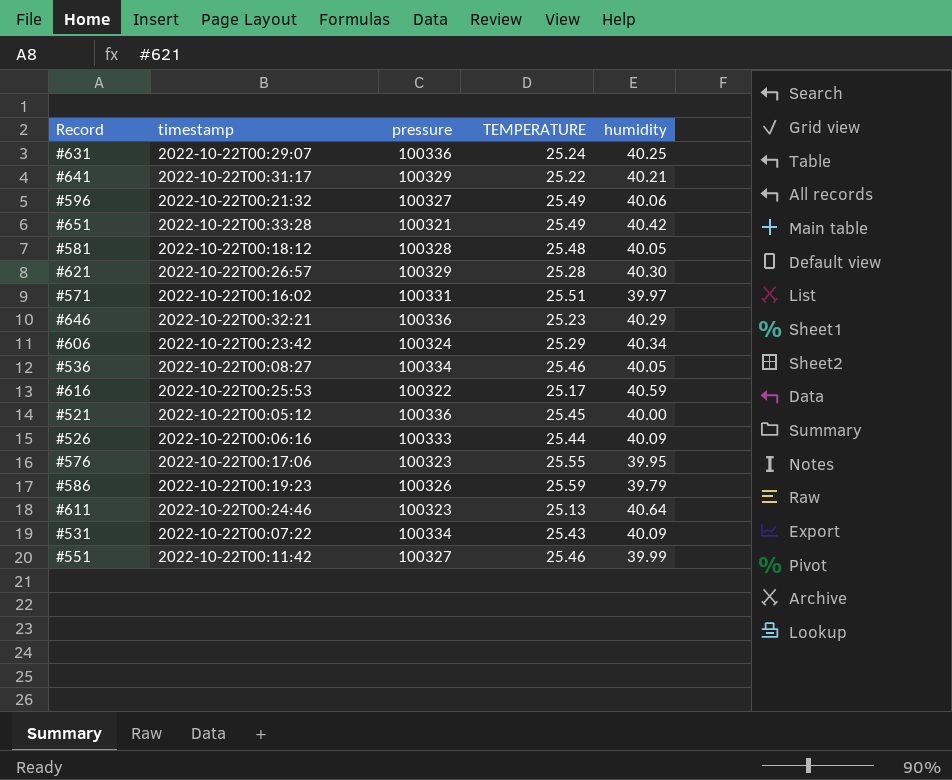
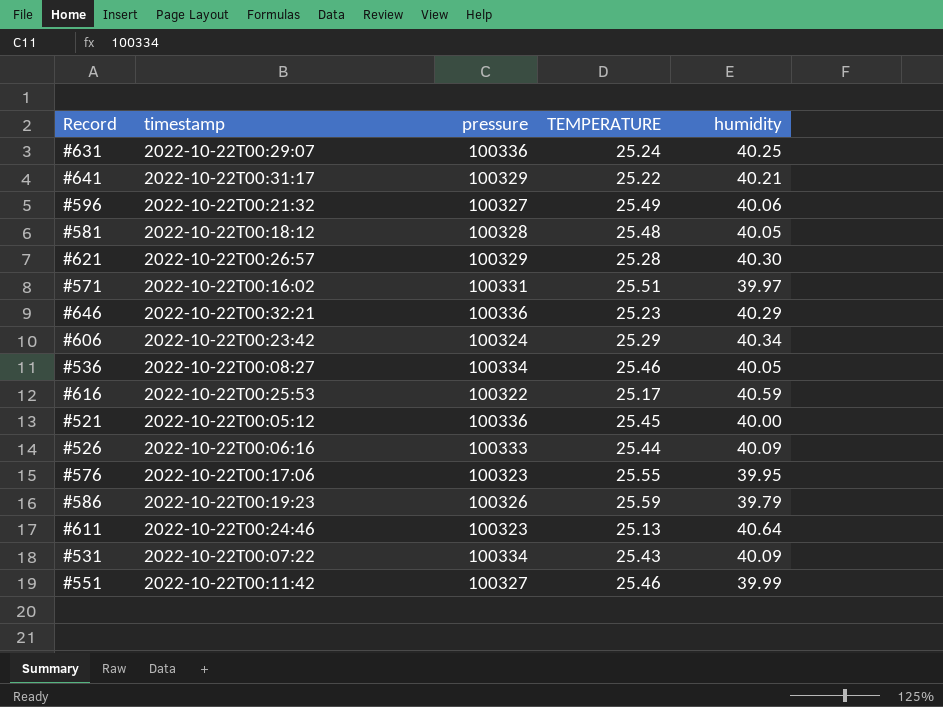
row #651: 2022-10-22T00:33:28 | 100321 | 25.49 | 40.42 -> none

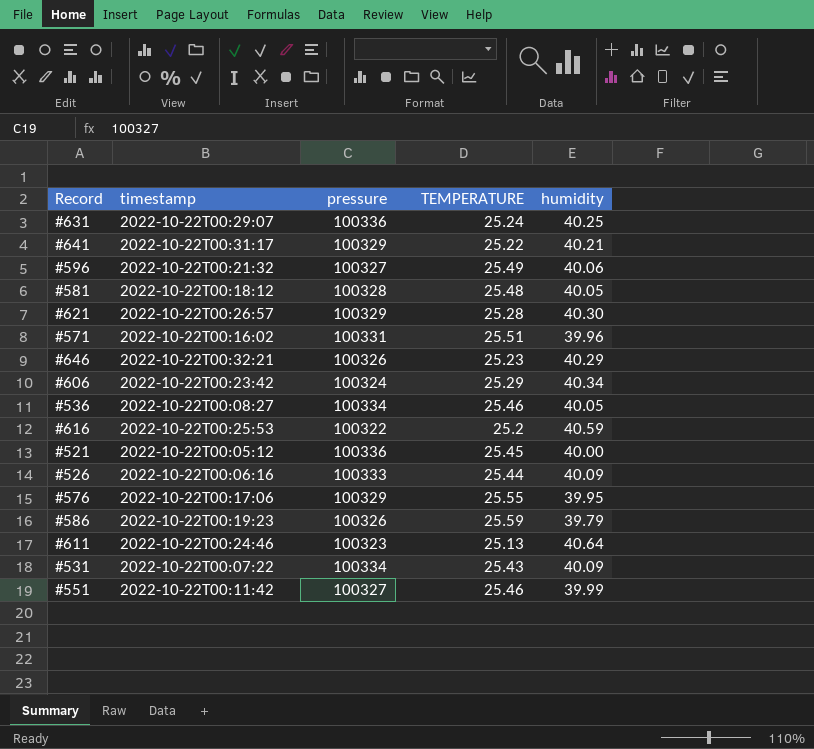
#571 | humidity: 39.97 -> 39.96
#646 | pressure: 100336 -> 100326
#616 | TEMPERATURE: 25.17 -> 25.2
#576 | pressure: 100323 -> 100329

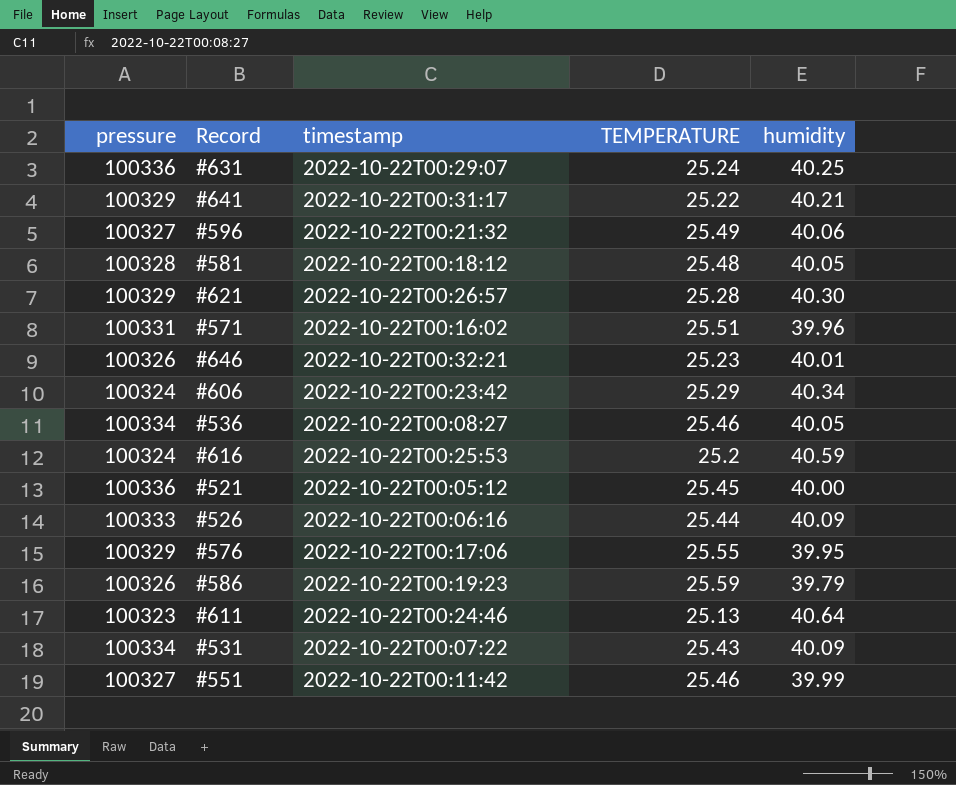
column pressure | position: 3 -> 1
#646 | humidity: 40.29 -> 40.01
#616 | pressure: 100322 -> 100324

